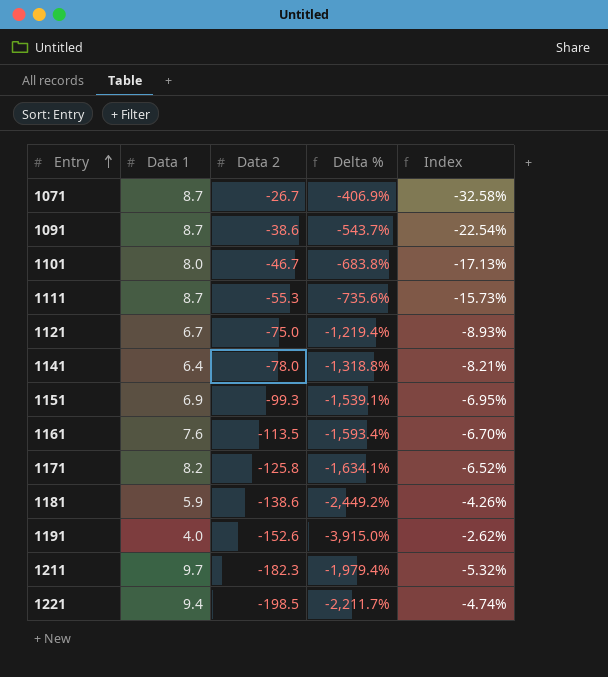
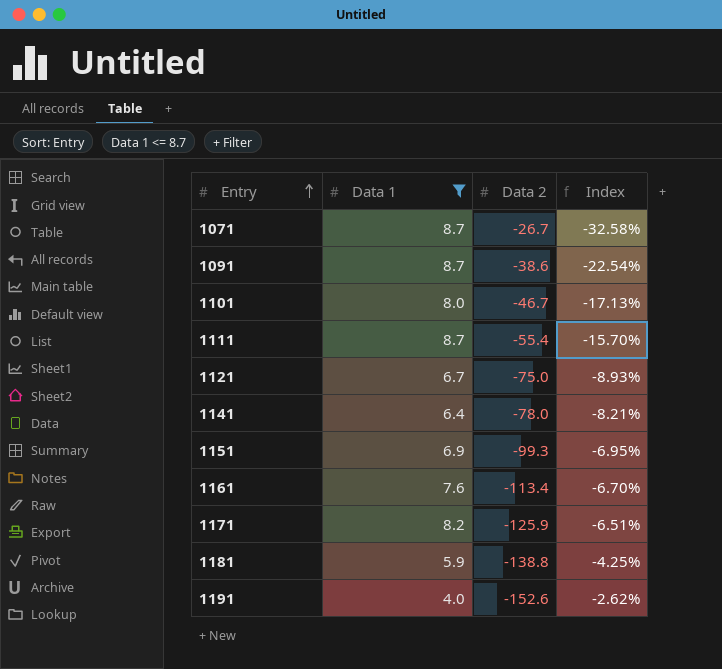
filter: none -> Data 1 <= 8.7
column Delta % | formula: ([Data 2] - [Data 1]) / [Data 1] -> none
1111 | Data 2: -55.3 -> -55.4
1111 | Index: -15.73% -> -15.70%
1161 | Data 2: -113.5 -> -113.4
1171 | Data 2: -125.8 -> -125.9
1171 | Index: -6.52% -> -6.51%
1181 | Data 2: -138.6 -> -138.8
1181 | Index: -4.26% -> -4.25%

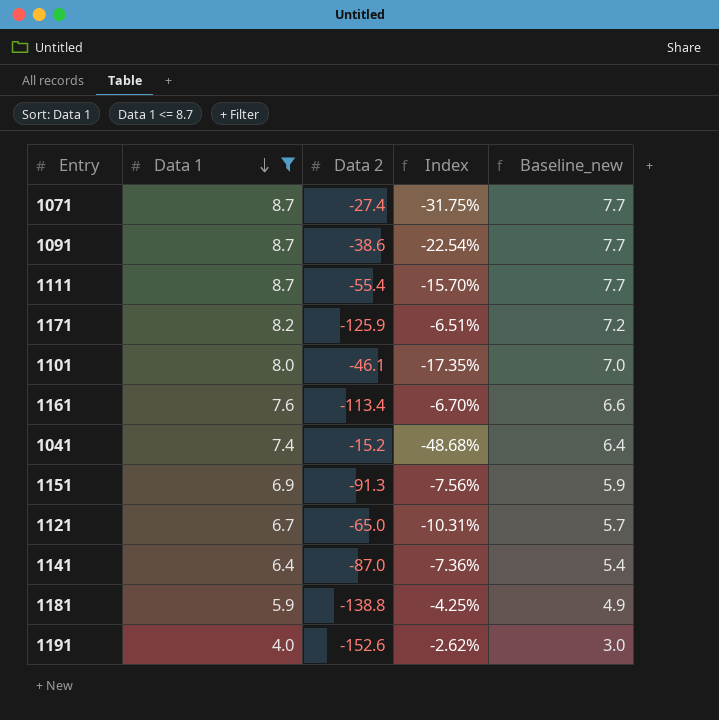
row order: Entry ascending -> Data 1 descending
column Baseline_new | formula: none -> [Data 1] - 1
1071 | Data 2: -26.7 -> -27.4
1071 | Index: -32.58% -> -31.75%
1101 | Data 2: -46.7 -> -46.1
1101 | Index: -17.13% -> -17.35%
row 1041: none -> 7.4 | -15.2 | -48.68% | 6.4
1151 | Data 2: -99.3 -> -91.3
1151 | Index: -6.95% -> -7.56%
1121 | Data 2: -75.0 -> -65.0
1121 | Index: -8.93% -> -10.31%
1141 | Data 2: -78.0 -> -87.0
1141 | Index: -8.21% -> -7.36%

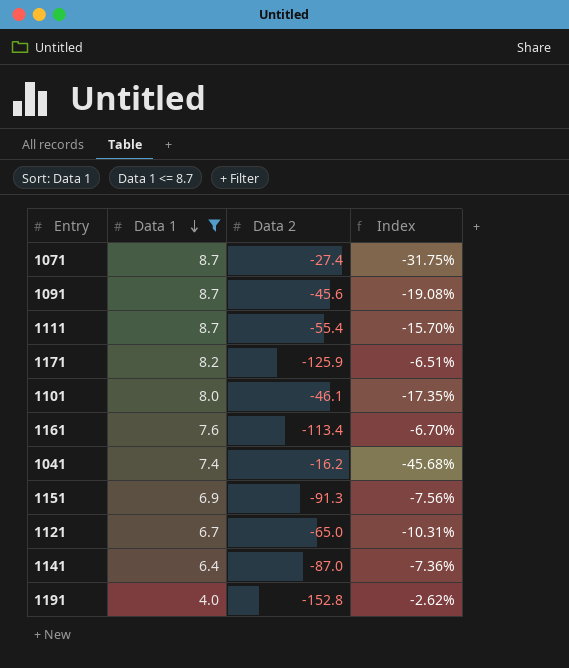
column Baseline_new | formula: [Data 1] - 1 -> none
row 1181: 5.9 | -138.8 | -4.25% | 4.9 -> none
1091 | Data 2: -38.6 -> -45.6
1091 | Index: -22.54% -> -19.08%
1041 | Data 2: -15.2 -> -16.2
1041 | Index: -48.68% -> -45.68%
1191 | Data 2: -152.6 -> -152.8

